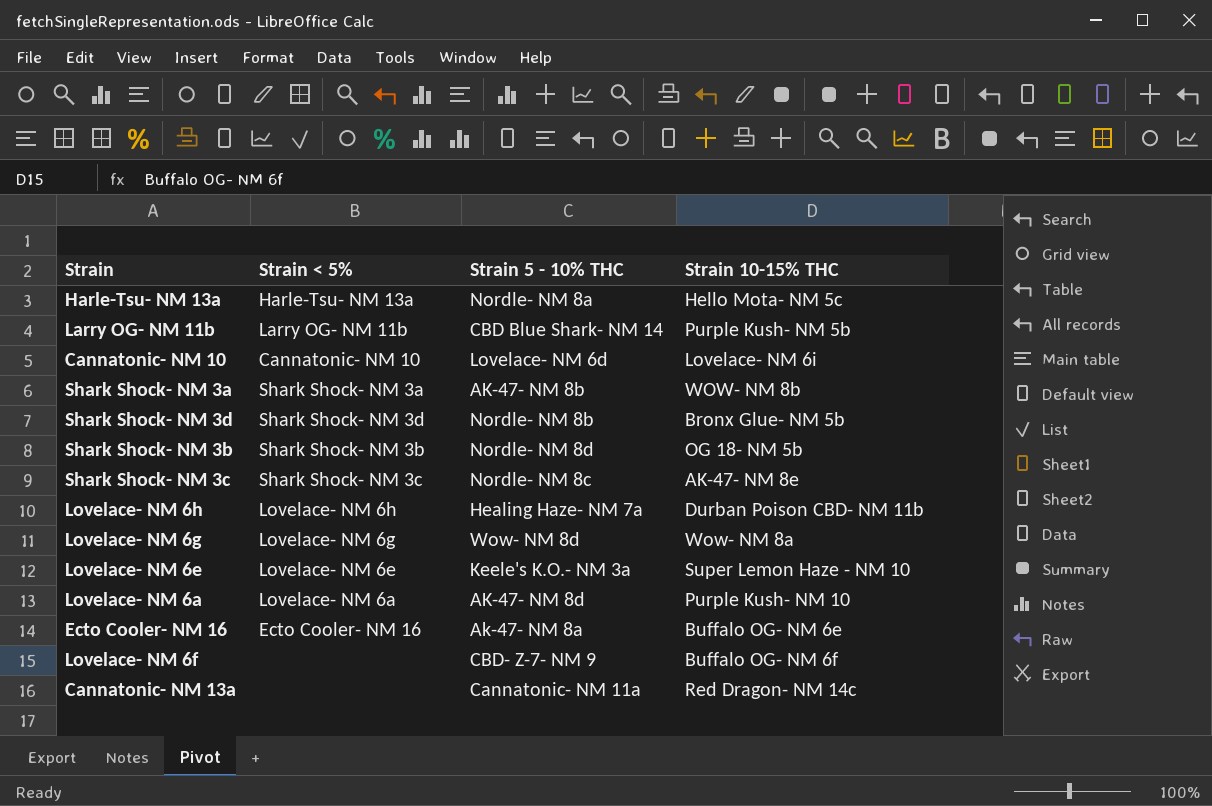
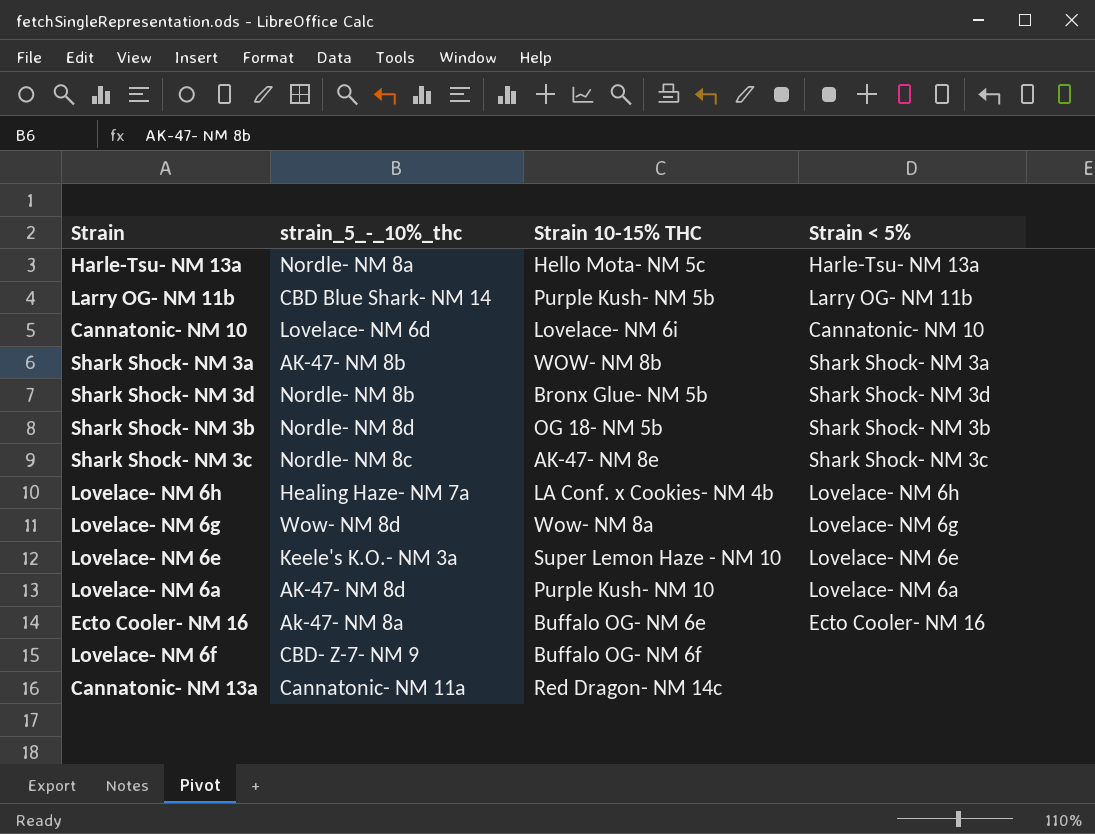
column name: Strain 5 - 10% THC -> strain_5_-_10%_thc
column Strain < 5% | position: 2 -> 4
Lovelace- NM 6h | Strain 10-15% THC: Durban Poison CBD- NM 11b -> LA Conf. x Cookies- NM 4b

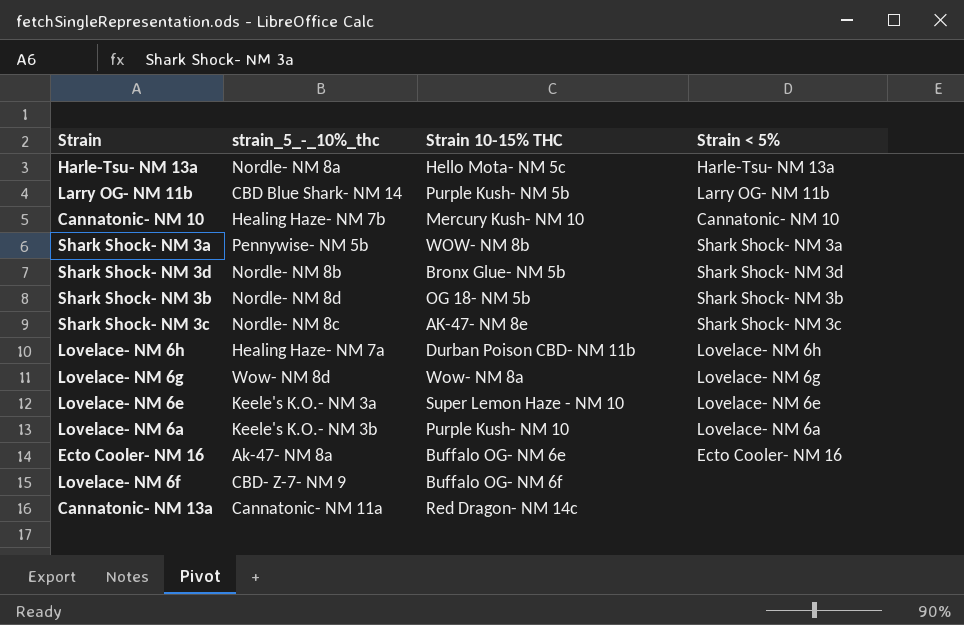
Cannatonic- NM 10 | strain_5_-_10%_thc: Lovelace- NM 6d -> Healing Haze- NM 7b
Cannatonic- NM 10 | Strain 10-15% THC: Lovelace- NM 6i -> Mercury Kush- NM 10
Shark Shock- NM 3a | strain_5_-_10%_thc: AK-47- NM 8b -> Pennywise- NM 5b
Lovelace- NM 6h | Strain 10-15% THC: LA Conf. x Cookies- NM 4b -> Durban Poison CBD- NM 11b
Lovelace- NM 6a | strain_5_-_10%_thc: AK-47- NM 8d -> Keele's K.O.- NM 3b

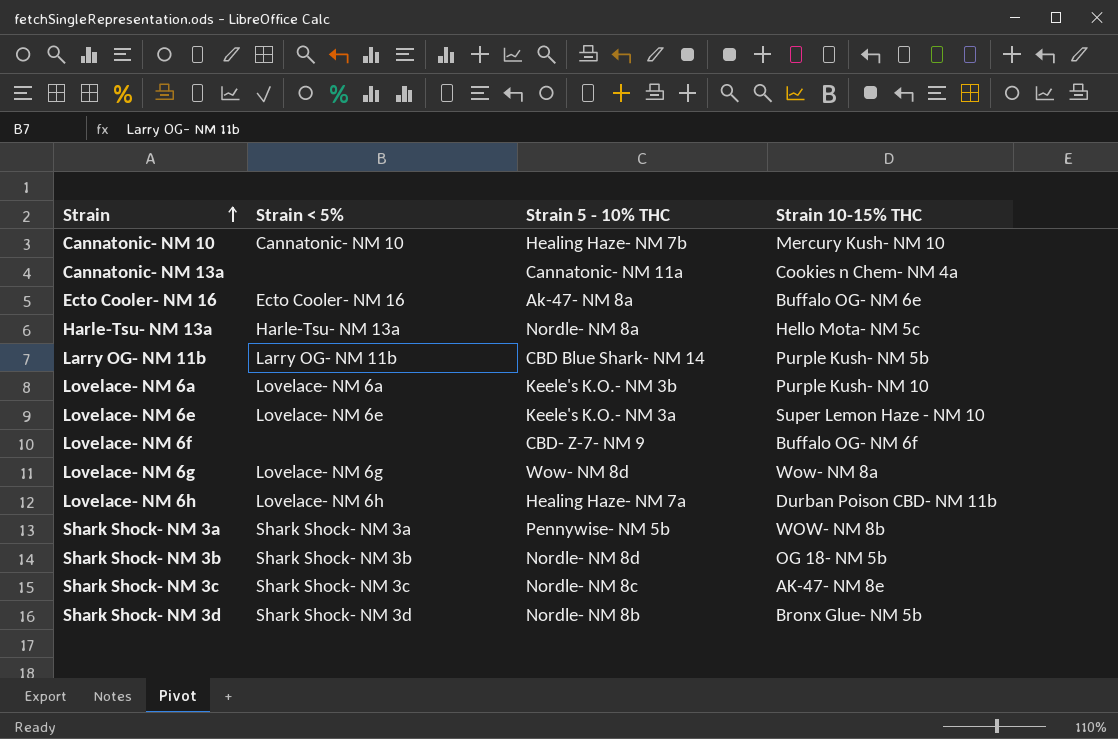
row order: none -> Strain ascending
column Strain < 5% | position: 4 -> 2
column name: strain_5_-_10%_thc -> Strain 5 - 10% THC
Cannatonic- NM 13a | Strain 10-15% THC: Red Dragon- NM 14c -> Cookies n Chem- NM 4a

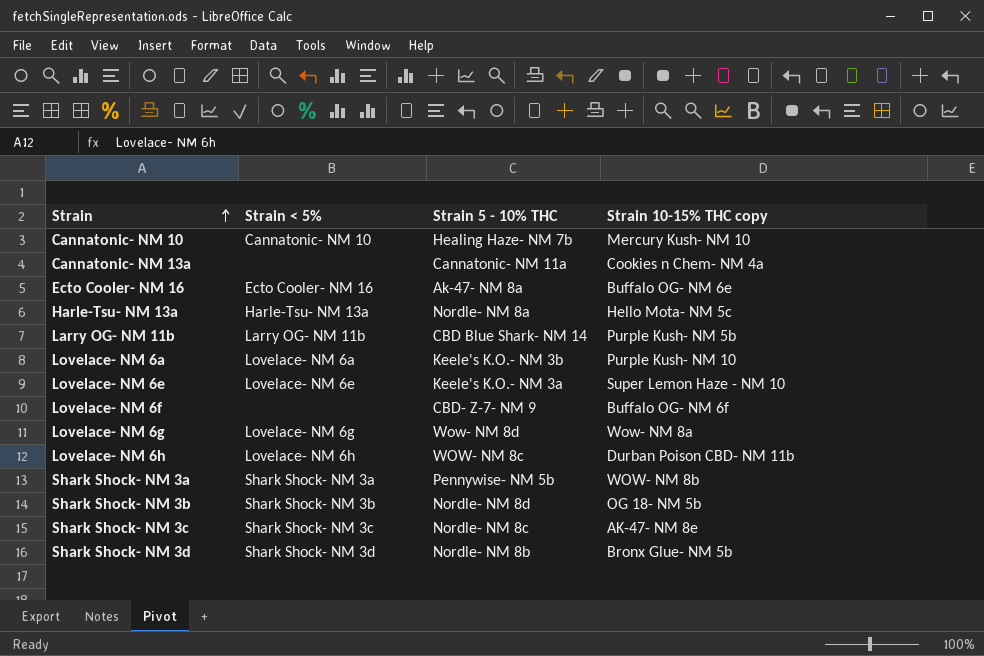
column name: Strain 10-15% THC -> Strain 10-15% THC copy
Lovelace- NM 6h | Strain 5 - 10% THC: Healing Haze- NM 7a -> WOW- NM 8c

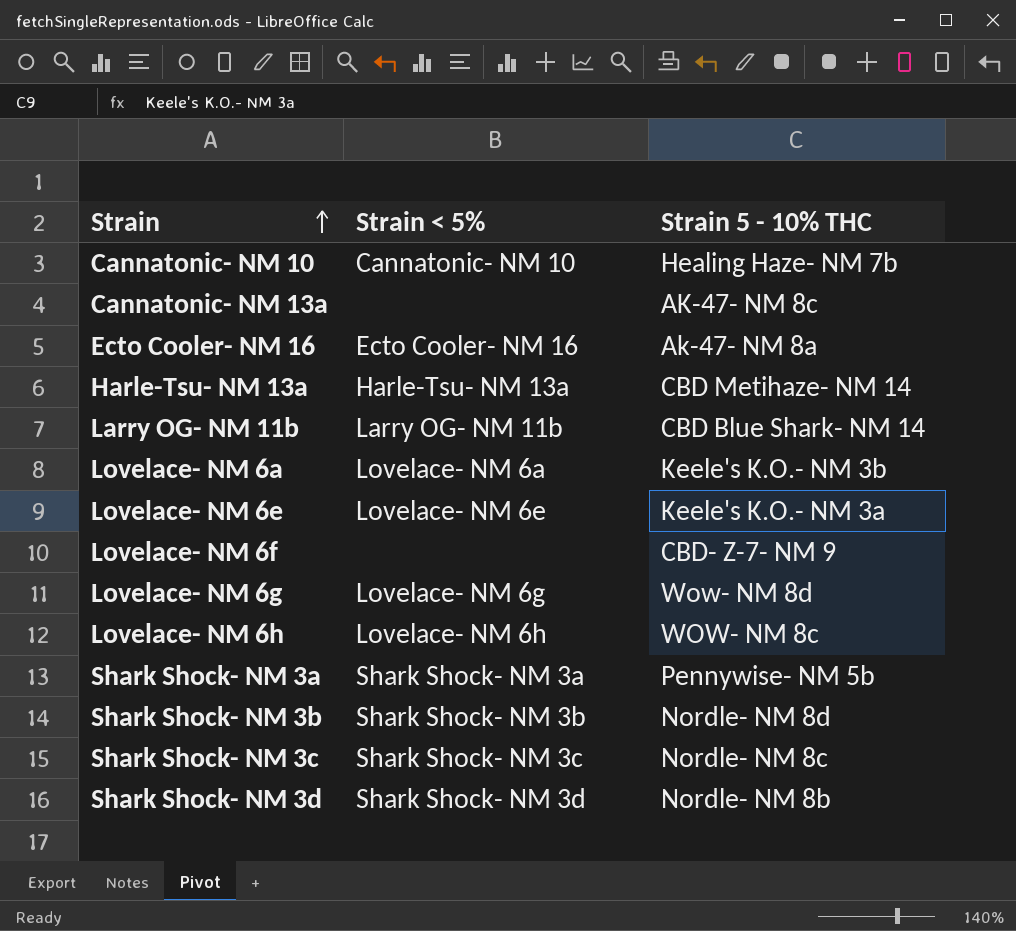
column Strain 10-15% THC copy | position: 4 -> none
Cannatonic- NM 13a | Strain 5 - 10% THC: Cannatonic- NM 11a -> AK-47- NM 8c
Harle-Tsu- NM 13a | Strain 5 - 10% THC: Nordle- NM 8a -> CBD Metihaze- NM 14

